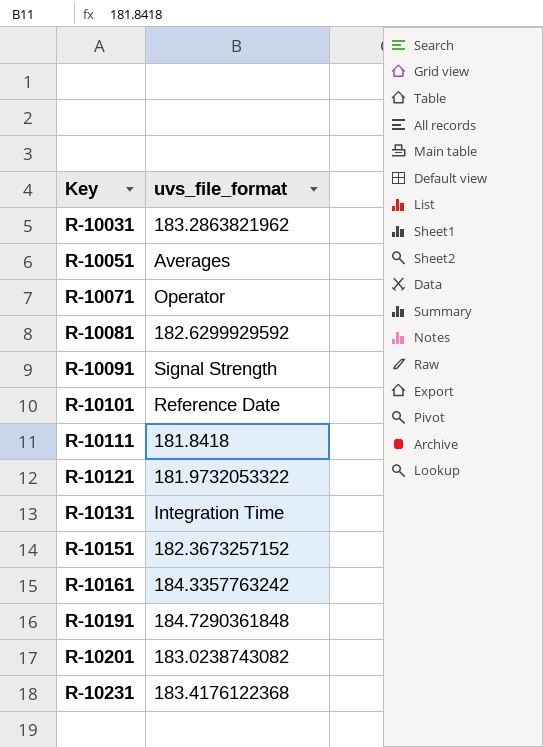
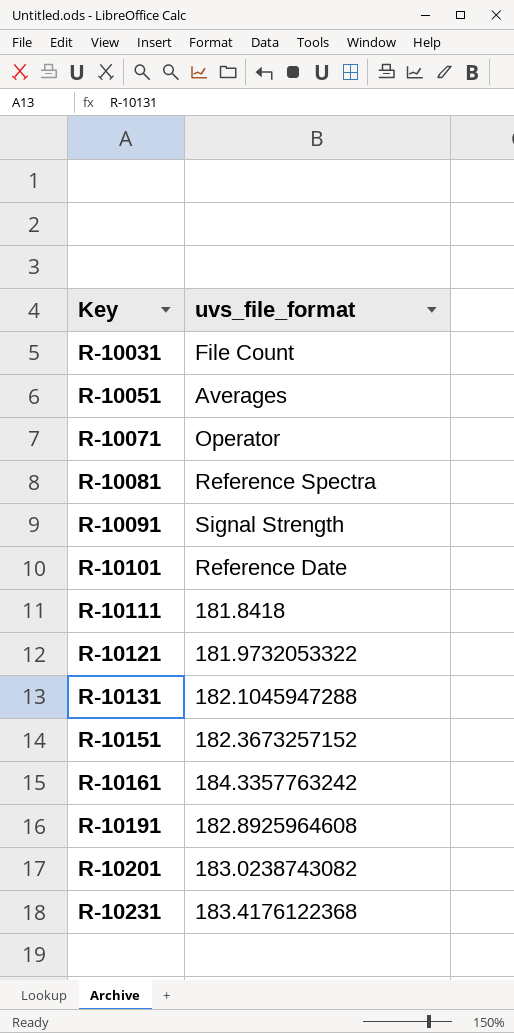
R-10031 | uvs_file_format: 183.2863821962 -> File Count
R-10081 | uvs_file_format: 182.6299929592 -> Reference Spectra
R-10131 | uvs_file_format: Integration Time -> 182.1045947288
R-10191 | uvs_file_format: 184.7290361848 -> 182.8925964608

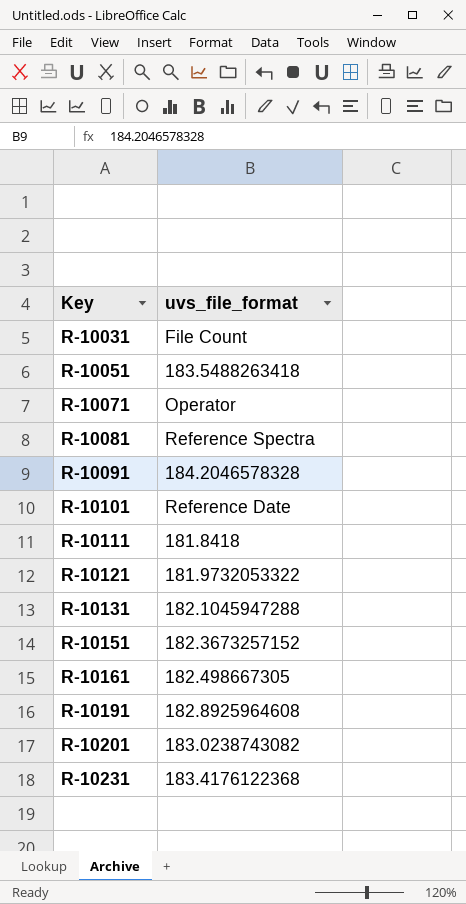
R-10051 | uvs_file_format: Averages -> 183.5488263418
R-10091 | uvs_file_format: Signal Strength -> 184.2046578328
R-10161 | uvs_file_format: 184.3357763242 -> 182.498667305

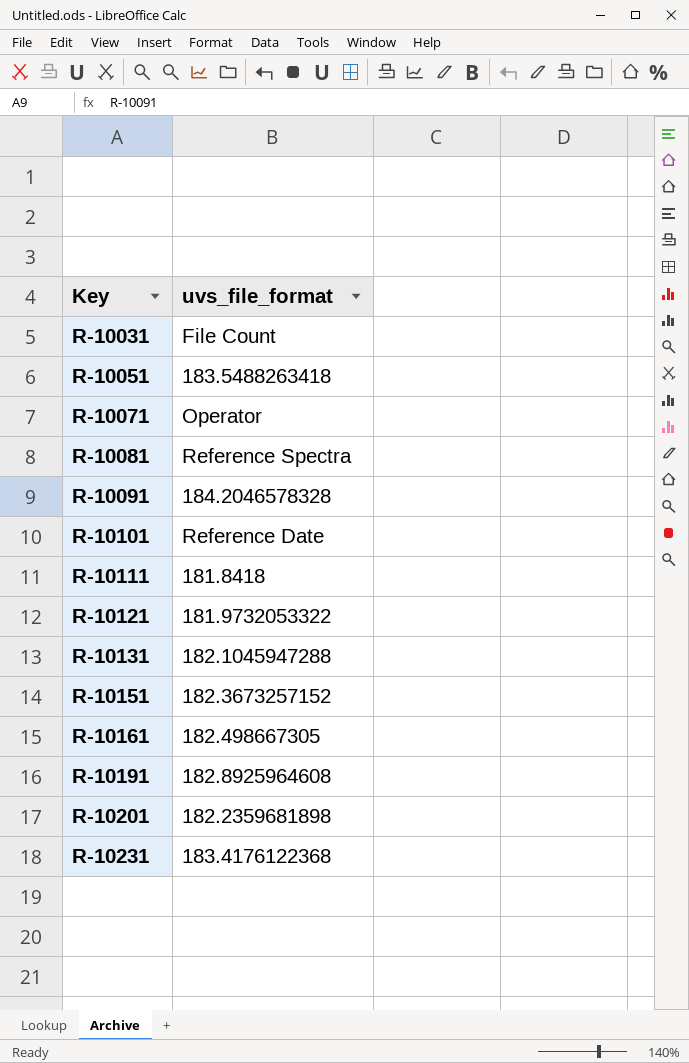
R-10201 | uvs_file_format: 183.0238743082 -> 182.2359681898

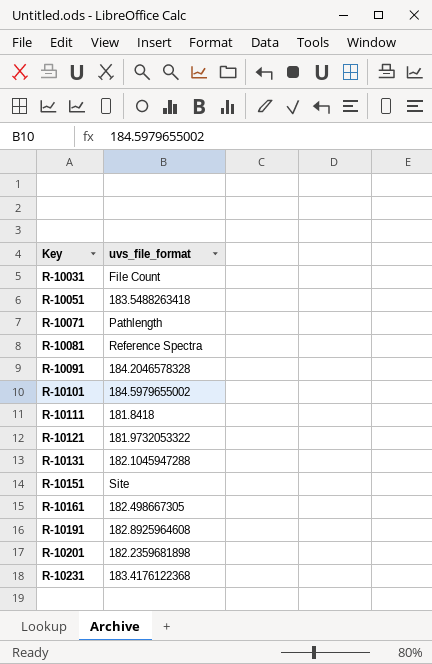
R-10071 | uvs_file_format: Operator -> Pathlength
R-10101 | uvs_file_format: Reference Date -> 184.5979655002
R-10151 | uvs_file_format: 182.3673257152 -> Site

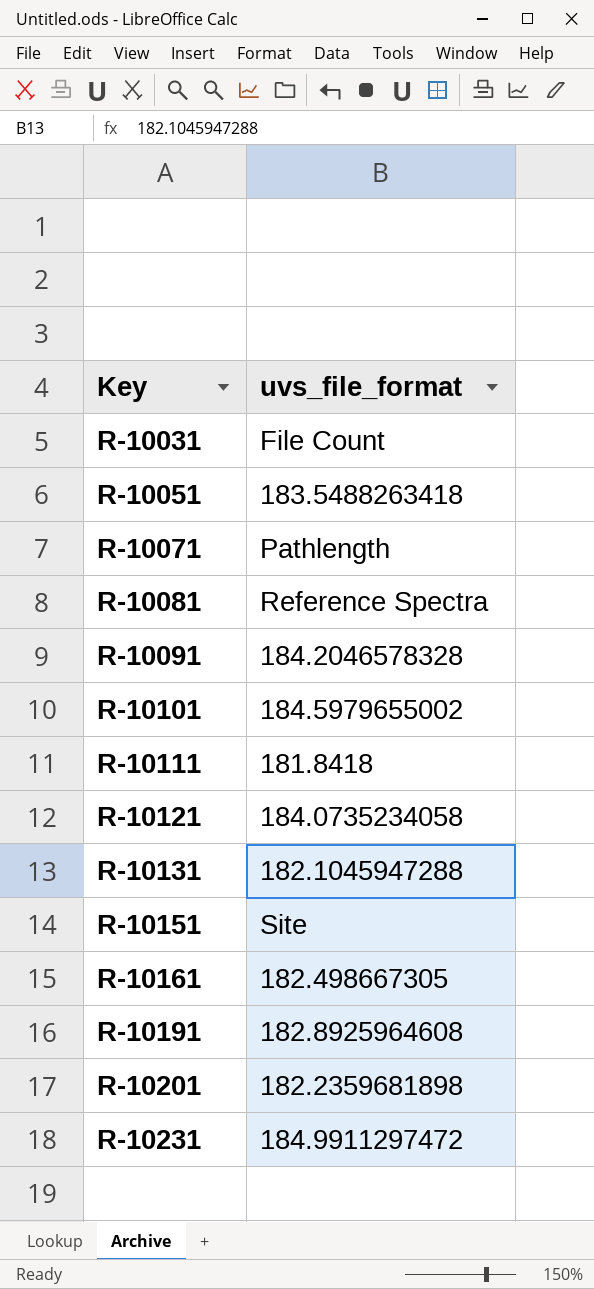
R-10121 | uvs_file_format: 181.9732053322 -> 184.0735234058
R-10231 | uvs_file_format: 183.4176122368 -> 184.9911297472

